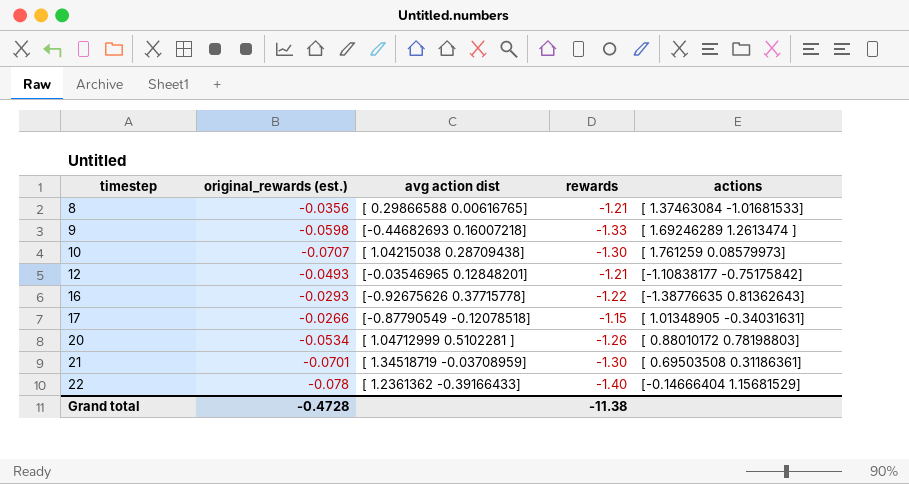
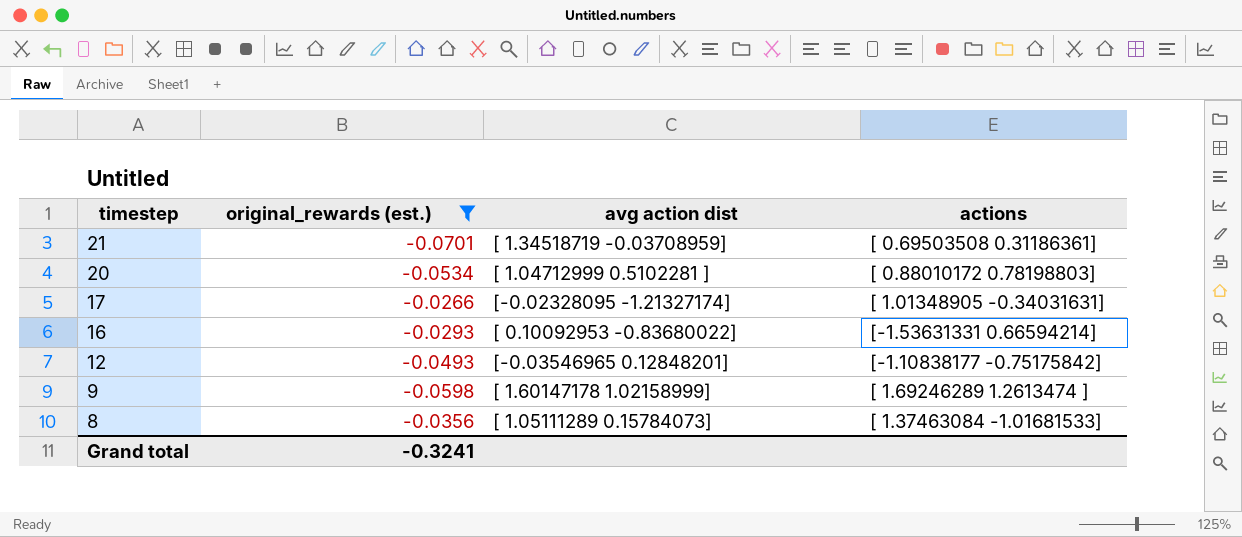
filter: none -> original_rewards (est.) >= -0.0701
row order: timestep ascending -> timestep descending
column rewards | position: 4 -> none
17 | avg action dist: [-0.87790549 -0.12078518] -> [-0.02328095 -1.21327174]
16 | avg action dist: [-0.92675626 0.37715778] -> [ 0.10092953 -0.83680022]
16 | actions: [-1.38776635 0.81362643] -> [-1.53631331 0.66594214]
9 | avg action dist: [-0.44682693 0.16007218] -> [ 1.60147178 1.02158999]
8 | avg action dist: [ 0.29866588 0.00616765] -> [ 1.05111289 0.15784073]
Grand total | original_rewards (est.): -0.4728 -> -0.3241

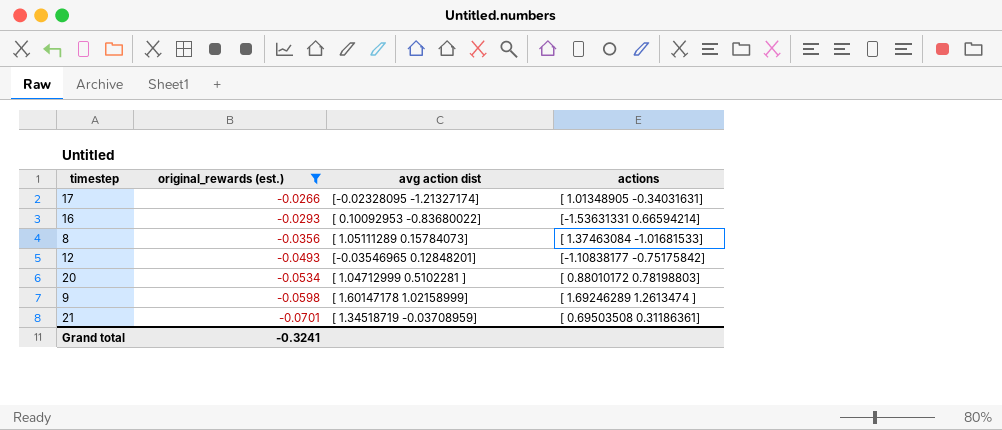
row order: timestep descending -> original_rewards (est.) descending

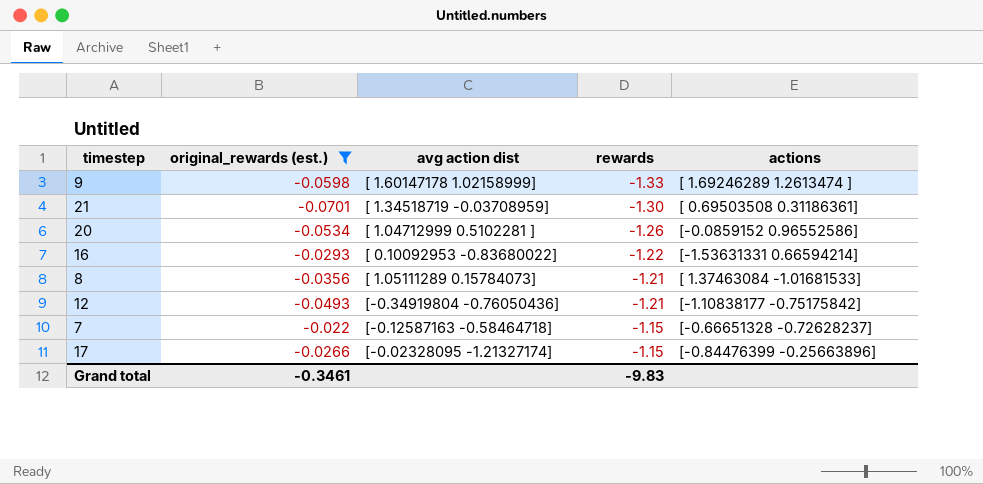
row order: original_rewards (est.) descending -> rewards ascending
column rewards | position: none -> 4
20 | actions: [ 0.88010172 0.78198803] -> [-0.0859152 0.96552586]
12 | avg action dist: [-0.03546965 0.12848201] -> [-0.34919804 -0.76050436]
row 7: none -> -0.022 | [-0.12587163 -0.58464718] | -1.15 | [-0.66651328 -0.72628237]
17 | actions: [ 1.01348905 -0.34031631] -> [-0.84476399 -0.25663896]
Grand total | original_rewards (est.): -0.3241 -> -0.3461

